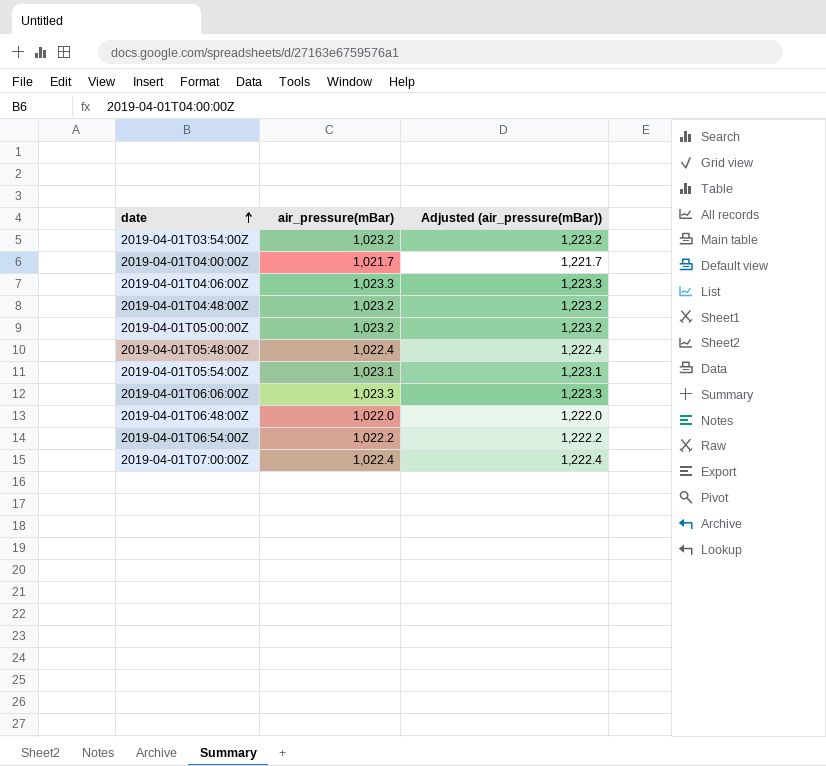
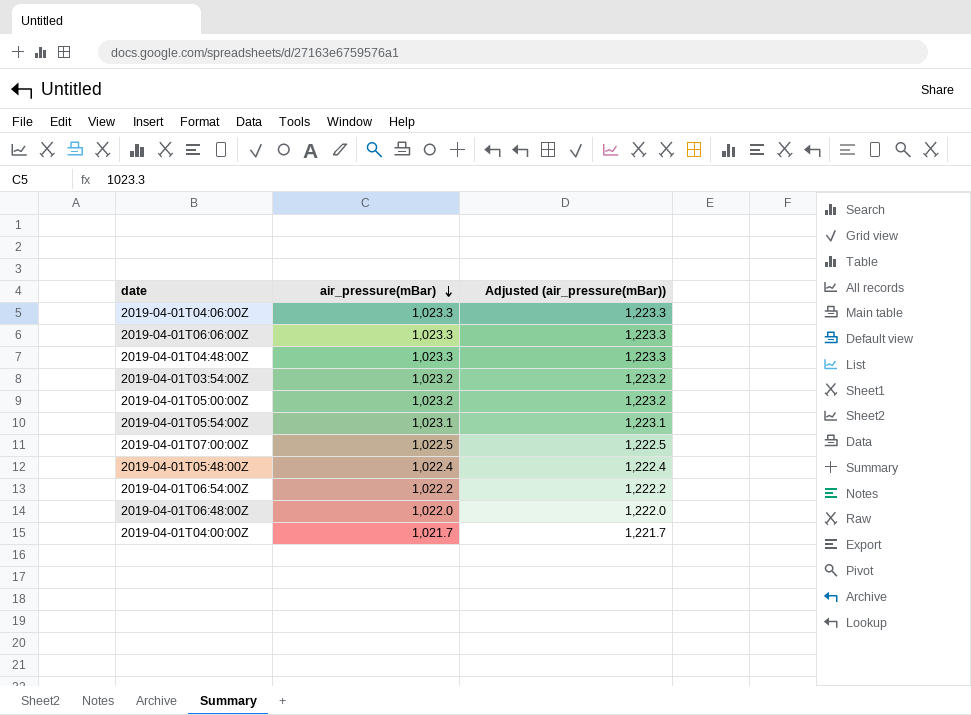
row order: date ascending -> air_pressure(mBar) descending
2019-04-01T04:48:00Z | air_pressure(mBar): 1,023.2 -> 1,023.3
2019-04-01T04:48:00Z | Adjusted (air_pressure(mBar)): 1,223.2 -> 1,223.3
2019-04-01T07:00:00Z | air_pressure(mBar): 1,022.4 -> 1,022.5
2019-04-01T07:00:00Z | Adjusted (air_pressure(mBar)): 1,222.4 -> 1,222.5

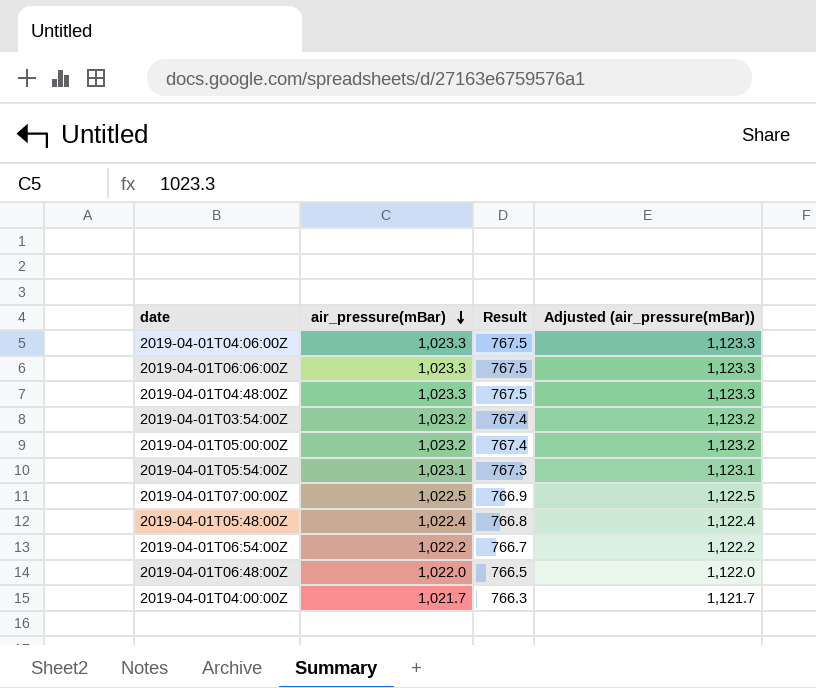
column Result | formula: none -> [air_pressure(mBar)] * 0.75
column Adjusted (air_pressure(mBar)) | formula: [air_pressure(mBar)] + 200 -> [air_pressure(mBar)] + 100

